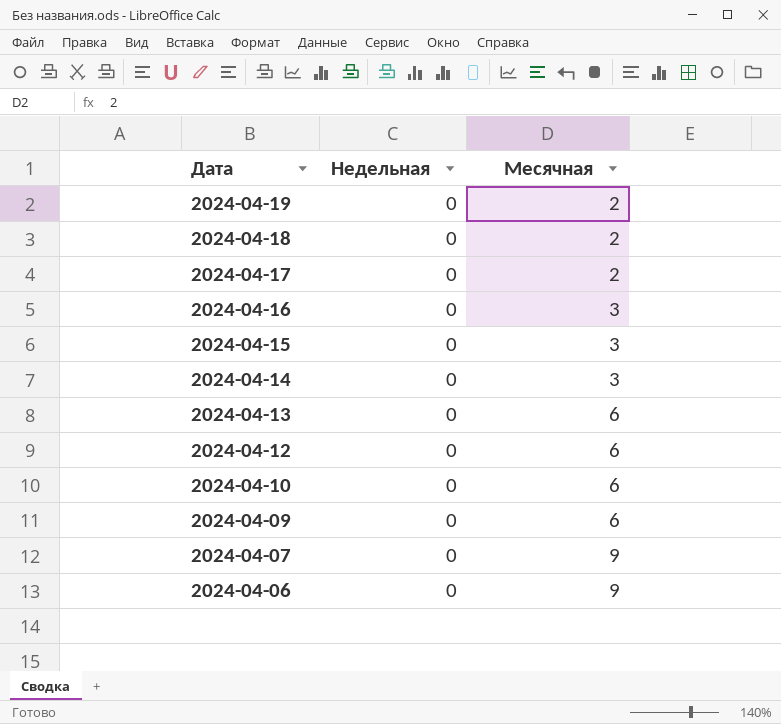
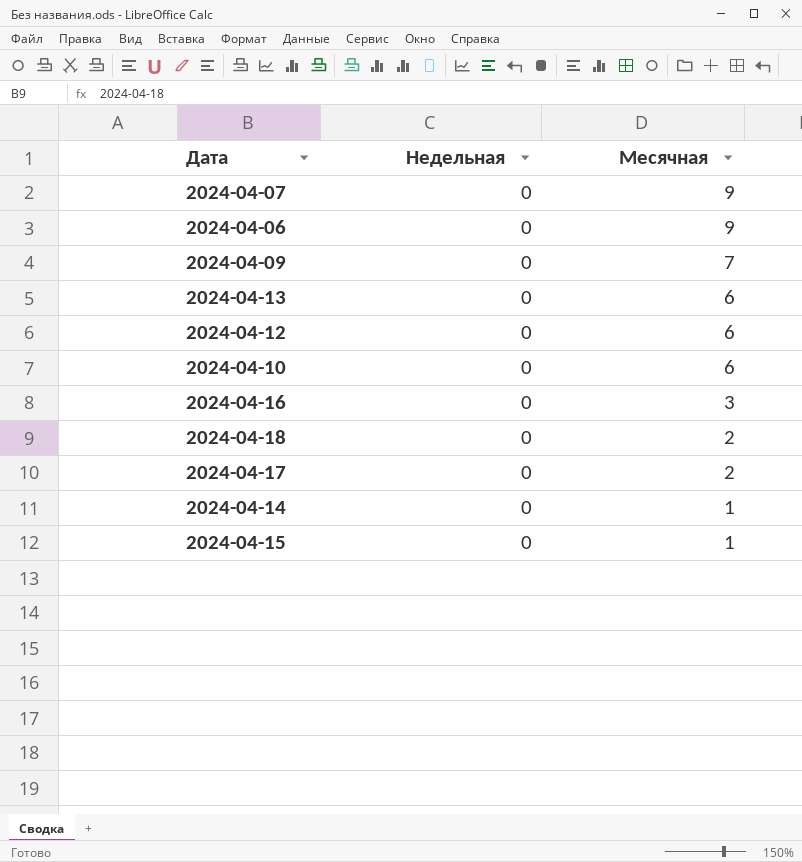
row order: Дата descending -> Месячная descending
row 2024-04-19: 0 | 2 -> none
2024-04-09 | Месячная: 6 -> 7
2024-04-14 | Месячная: 3 -> 1
2024-04-15 | Месячная: 3 -> 1

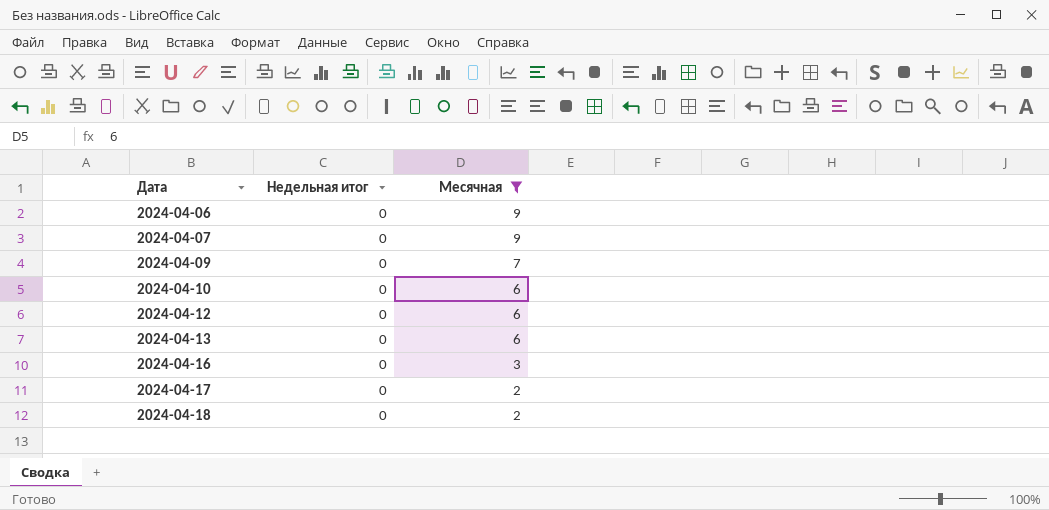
filter: none -> Месячная != 1
row order: Месячная descending -> Дата ascending
column name: Недельная -> Недельная итог

